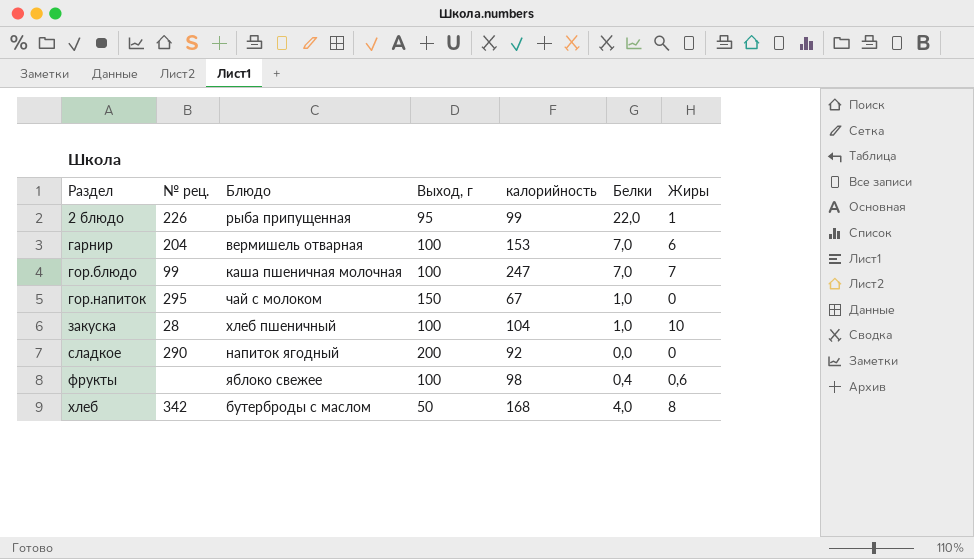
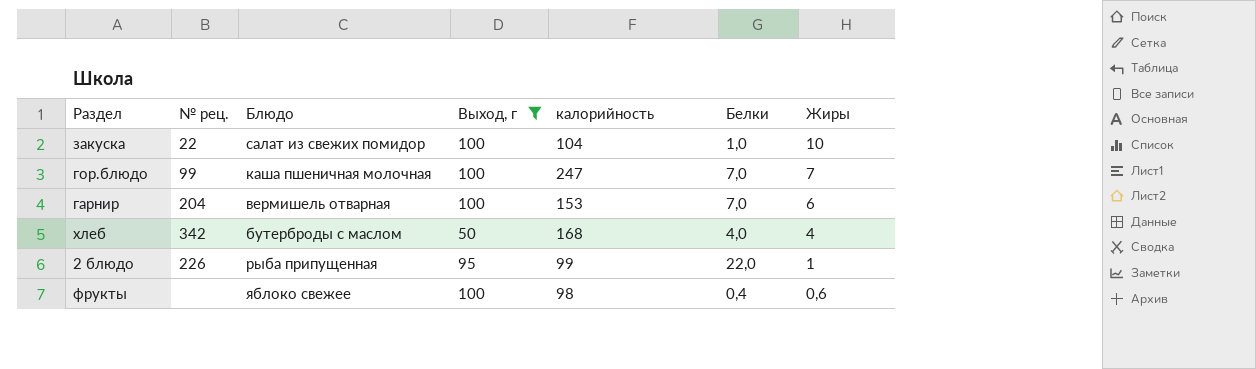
filter: none -> Выход, г <= 100
row order: Раздел ascending -> Жиры descending
закуска | № рец.: 28 -> 22
закуска | Блюдо: хлеб пшеничный -> салат из свежих помидор
хлеб | Жиры: 8 -> 4

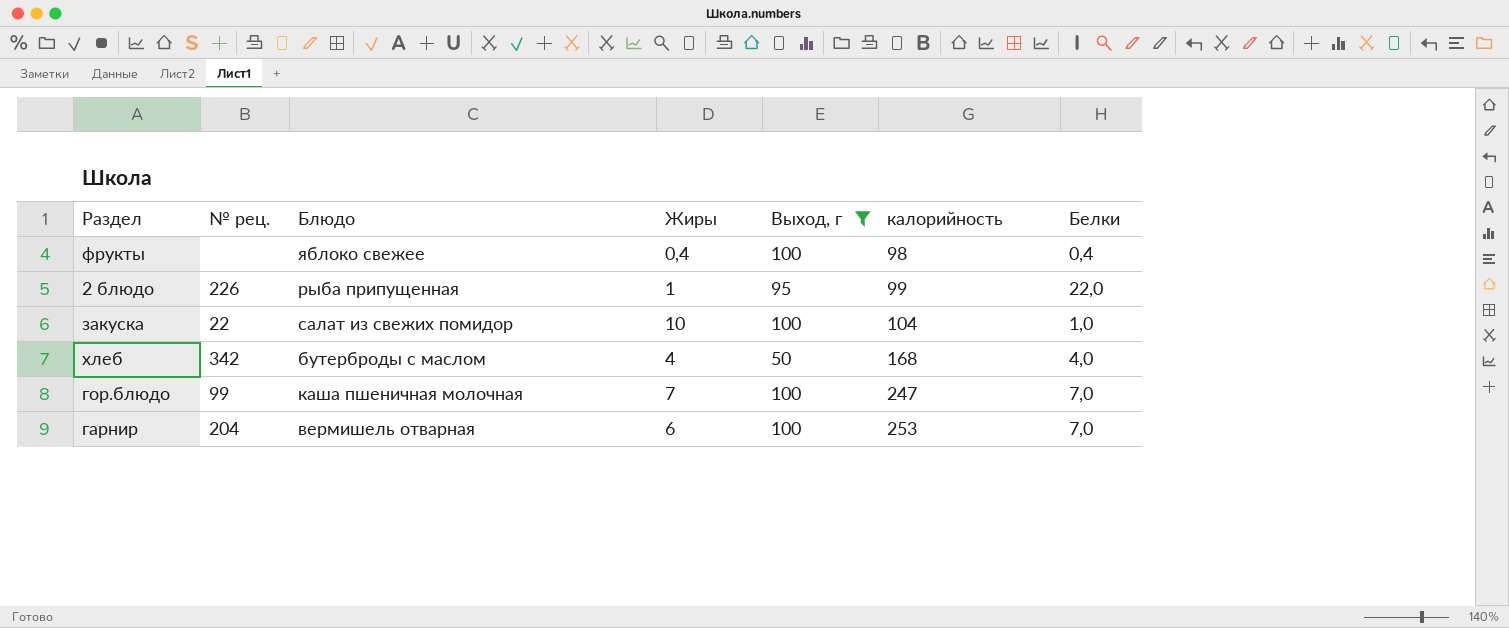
row order: Жиры descending -> калорийность ascending
column Жиры | position: 7 -> 4
фрукты | Жиры: 0,6 -> 0,4
гарнир | калорийность: 153 -> 253

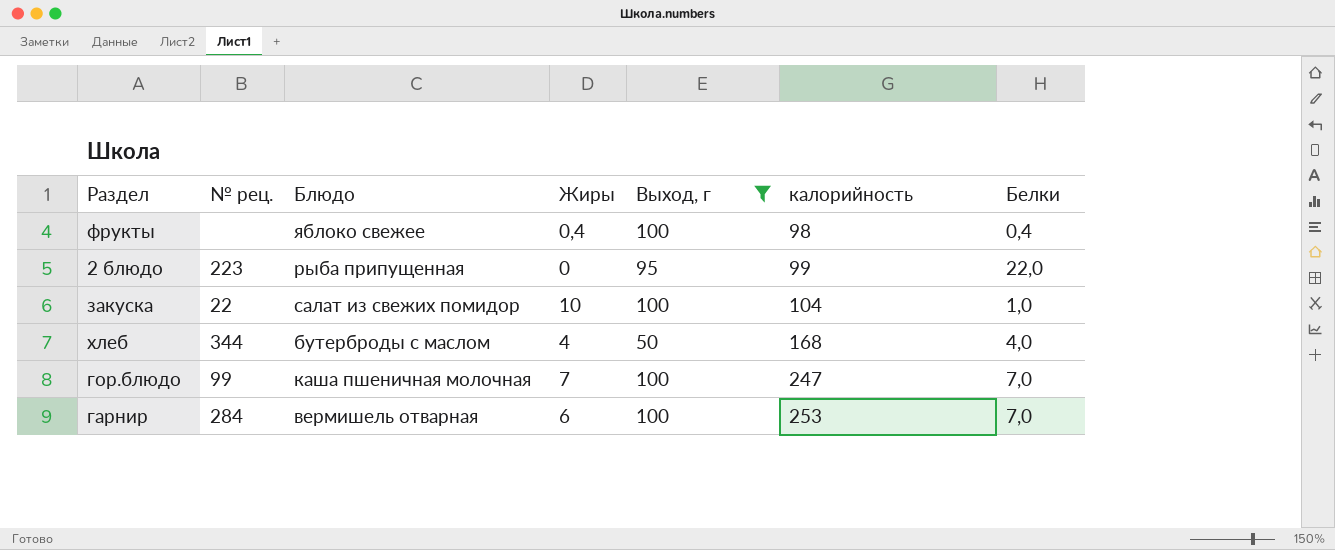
2 блюдо | № рец.: 226 -> 223
2 блюдо | Жиры: 1 -> 0
хлеб | № рец.: 342 -> 344
гарнир | № рец.: 204 -> 284

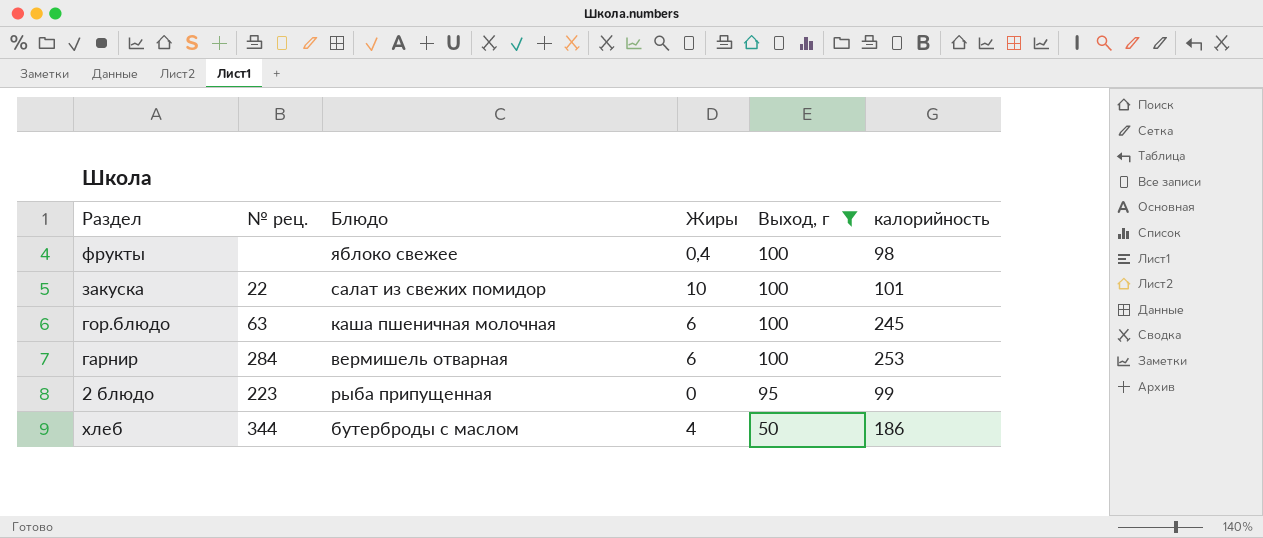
row order: калорийность ascending -> Выход, г descending
column Белки | position: 7 -> none
закуска | калорийность: 104 -> 101
гор.блюдо | № рец.: 99 -> 63
гор.блюдо | Жиры: 7 -> 6
гор.блюдо | калорийность: 247 -> 245
хлеб | калорийность: 168 -> 186

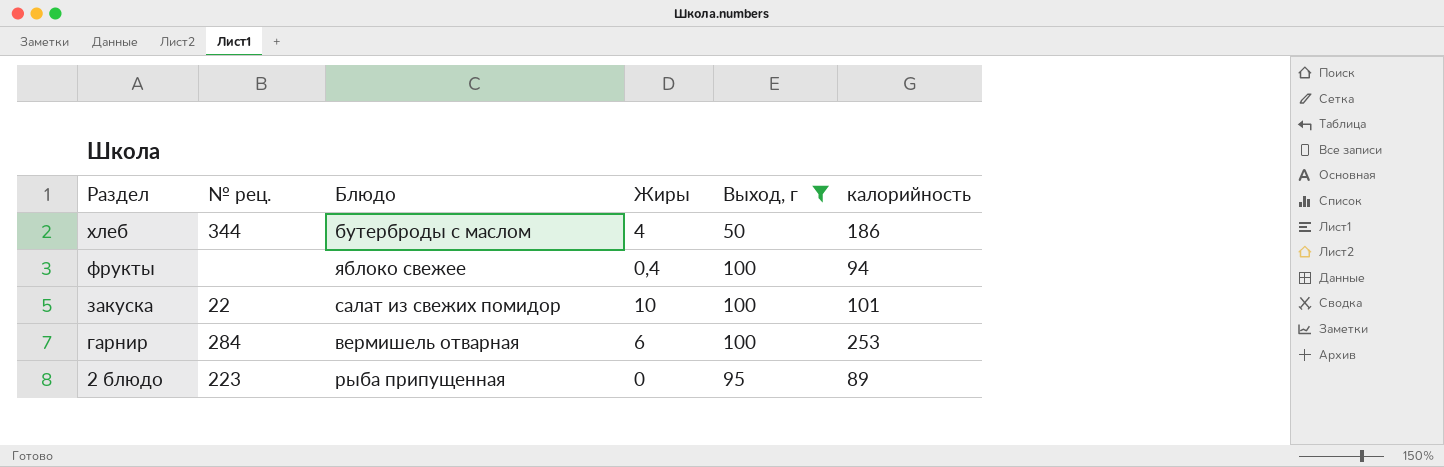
row order: Выход, г descending -> Раздел descending
row гор.блюдо: 63 | каша пшеничная молочная | 6 | 100 | 245 -> none
фрукты | калорийность: 98 -> 94
2 блюдо | калорийность: 99 -> 89

